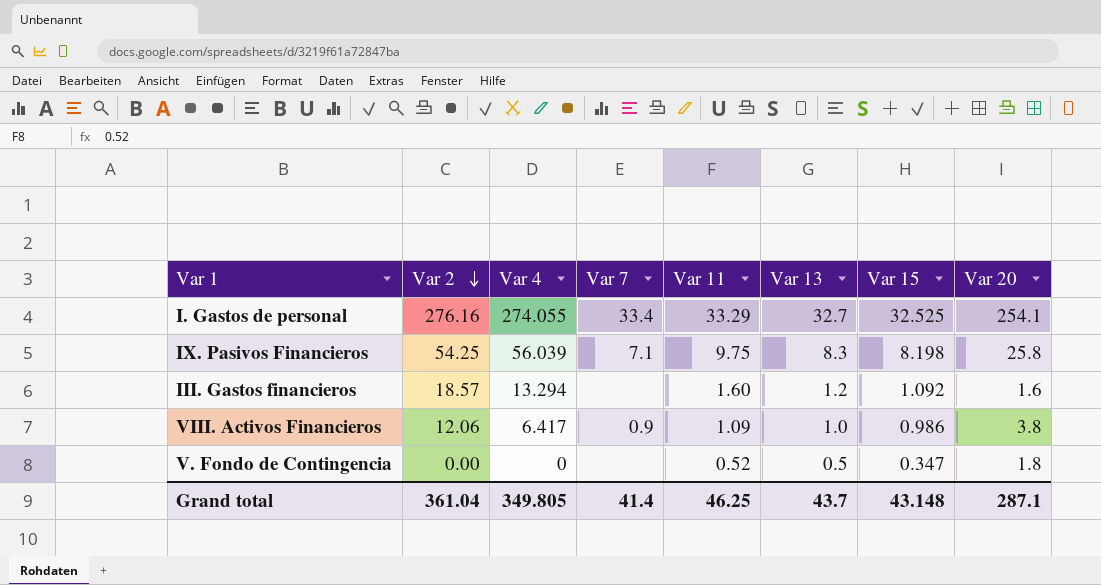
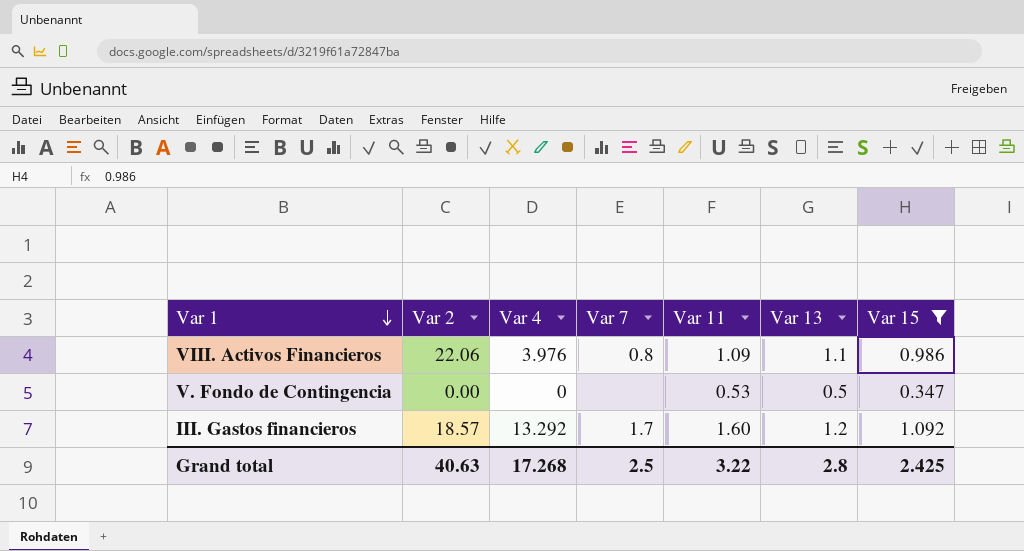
filter: none -> Var 15 <= 1.092
row order: Var 2 descending -> Var 1 descending
column Var 20 | position: 8 -> none
VIII. Activos Financieros | Var 2: 12.06 -> 22.06
VIII. Activos Financieros | Var 4: 6.417 -> 3.976
VIII. Activos Financieros | Var 7: 0.9 -> 0.8
VIII. Activos Financieros | Var 13: 1.0 -> 1.1
V. Fondo de Contingencia | Var 11: 0.52 -> 0.53
III. Gastos financieros | Var 4: 13.294 -> 13.292
III. Gastos financieros | Var 7: none -> 1.7
Grand total | Var 2: 361.04 -> 40.63
Grand total | Var 4: 349.805 -> 17.268
Grand total | Var 7: 41.4 -> 2.5
Grand total | Var 11: 46.25 -> 3.22
Grand total | Var 13: 43.7 -> 2.8
Grand total | Var 15: 43.148 -> 2.425

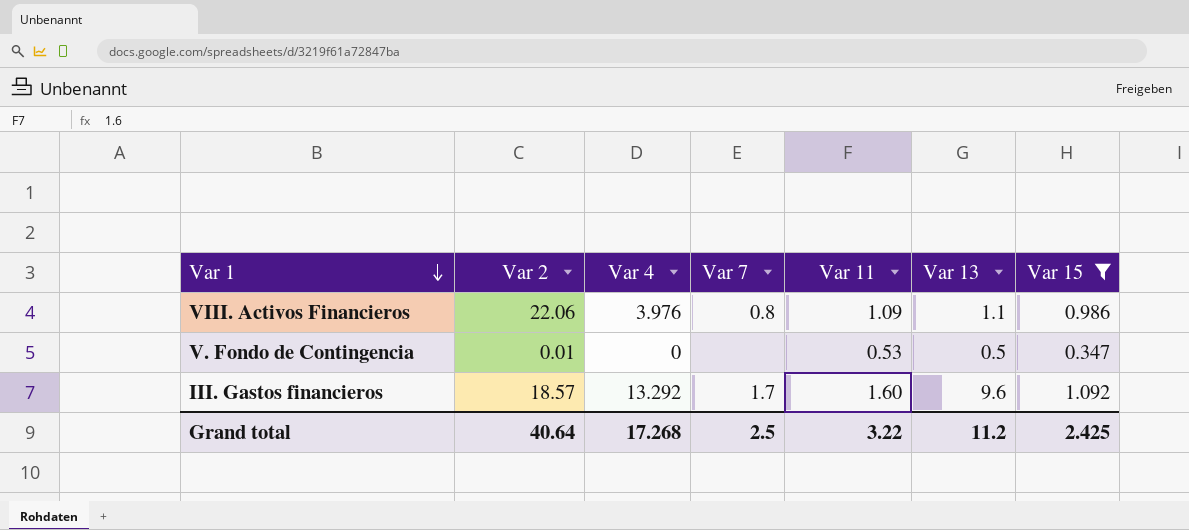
V. Fondo de Contingencia | Var 2: 0.00 -> 0.01
III. Gastos financieros | Var 13: 1.2 -> 9.6
Grand total | Var 2: 40.63 -> 40.64
Grand total | Var 13: 2.8 -> 11.2

